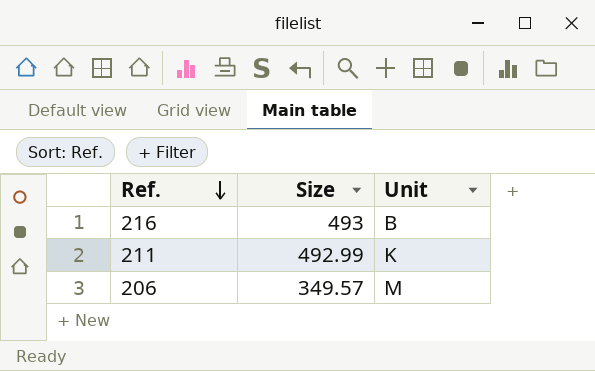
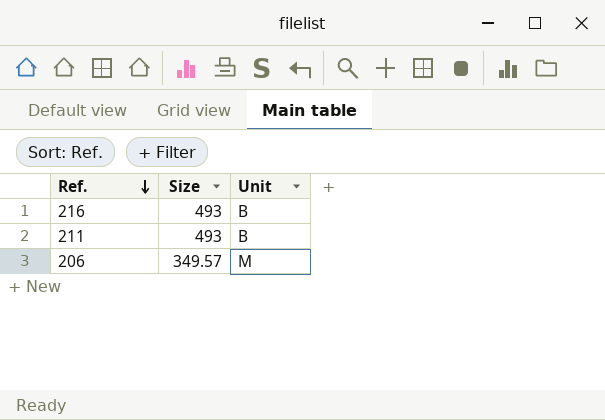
211 | Size: 492.99 -> 493
211 | Unit: K -> B

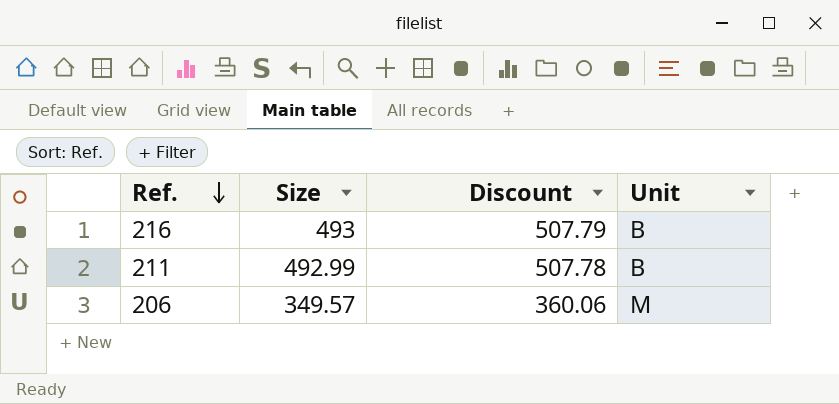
column Discount | formula: none -> [Size] * 1.03
211 | Size: 493 -> 492.99

